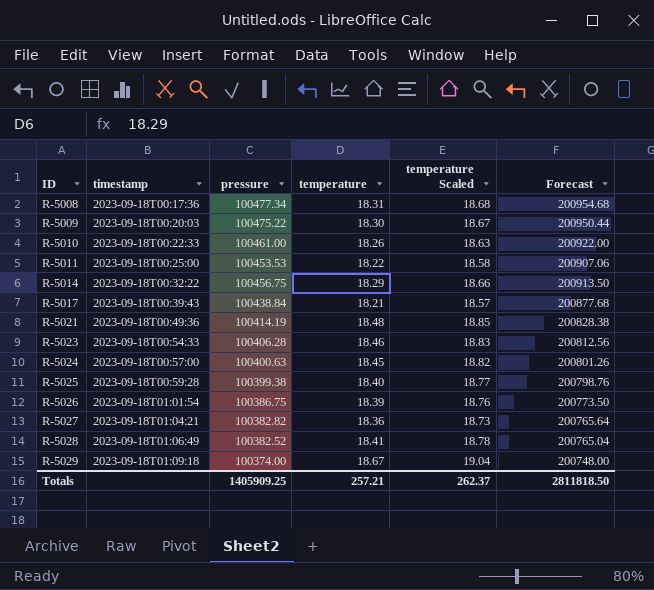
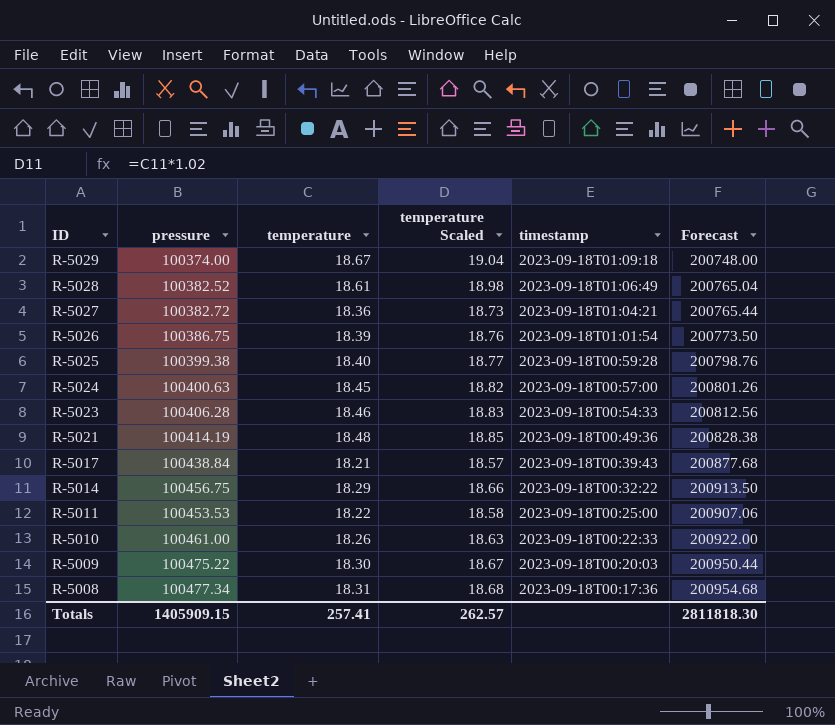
row order: ID ascending -> ID descending
column timestamp | position: 2 -> 5
R-5028 | temperature: 18.41 -> 18.61
R-5028 | temperature Scaled: 18.78 -> 18.98
R-5027 | pressure: 100382.82 -> 100382.72
R-5027 | Forecast: 200765.64 -> 200765.44
Totals | pressure: 1405909.25 -> 1405909.15
Totals | temperature: 257.21 -> 257.41
Totals | temperature Scaled: 262.37 -> 262.57
Totals | Forecast: 2811818.50 -> 2811818.30

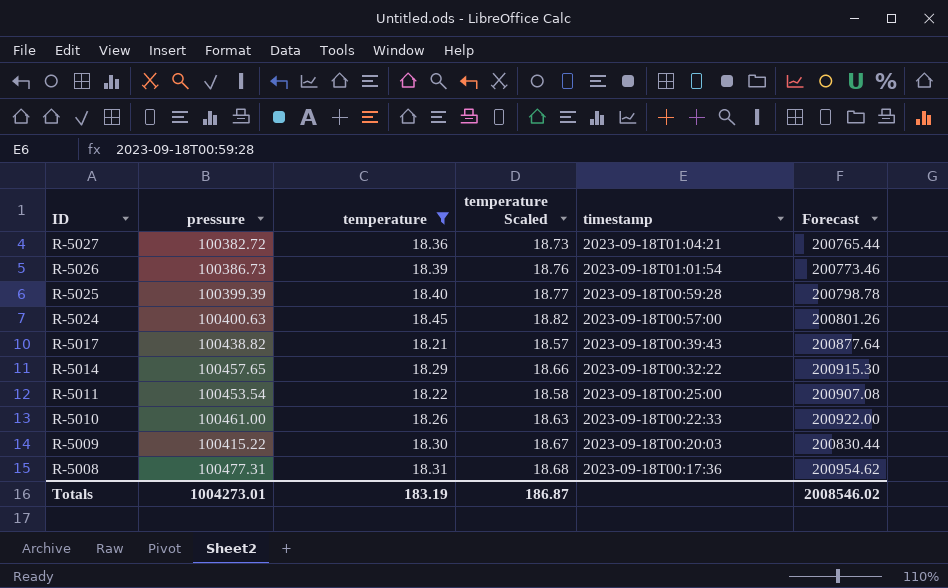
filter: none -> temperature <= 18.45
R-5026 | pressure: 100386.75 -> 100386.73
R-5026 | Forecast: 200773.50 -> 200773.46
R-5025 | pressure: 100399.38 -> 100399.39
R-5025 | Forecast: 200798.76 -> 200798.78
R-5017 | pressure: 100438.84 -> 100438.82
R-5017 | Forecast: 200877.68 -> 200877.64
R-5014 | pressure: 100456.75 -> 100457.65
R-5014 | Forecast: 200913.50 -> 200915.30
R-5011 | pressure: 100453.53 -> 100453.54
R-5011 | Forecast: 200907.06 -> 200907.08
R-5009 | pressure: 100475.22 -> 100415.22
R-5009 | Forecast: 200950.44 -> 200830.44
R-5008 | pressure: 100477.34 -> 100477.31
R-5008 | Forecast: 200954.68 -> 200954.62
Totals | pressure: 1405909.15 -> 1004273.01
Totals | temperature: 257.41 -> 183.19
Totals | temperature Scaled: 262.57 -> 186.87
Totals | Forecast: 2811818.30 -> 2008546.02

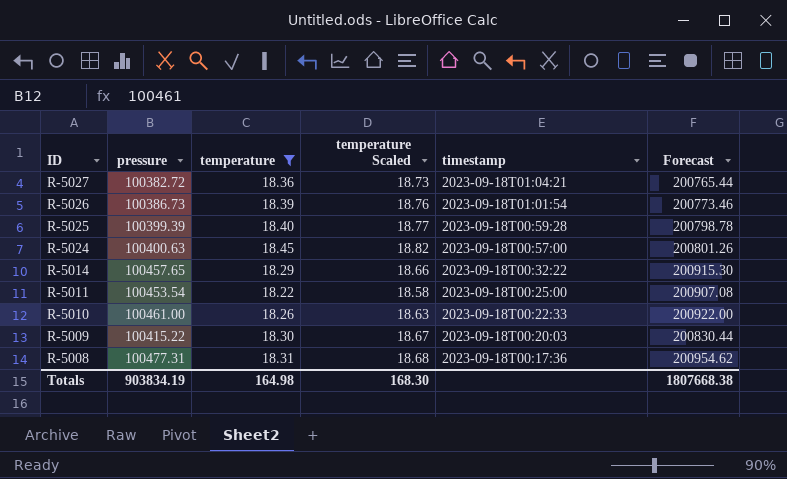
row R-5017: 100438.82 | 18.21 | 18.57 | 2023-09-18T00:39:43 | 200877.64 -> none
Totals | pressure: 1004273.01 -> 903834.19
Totals | temperature: 183.19 -> 164.98
Totals | temperature Scaled: 186.87 -> 168.30
Totals | Forecast: 2008546.02 -> 1807668.38

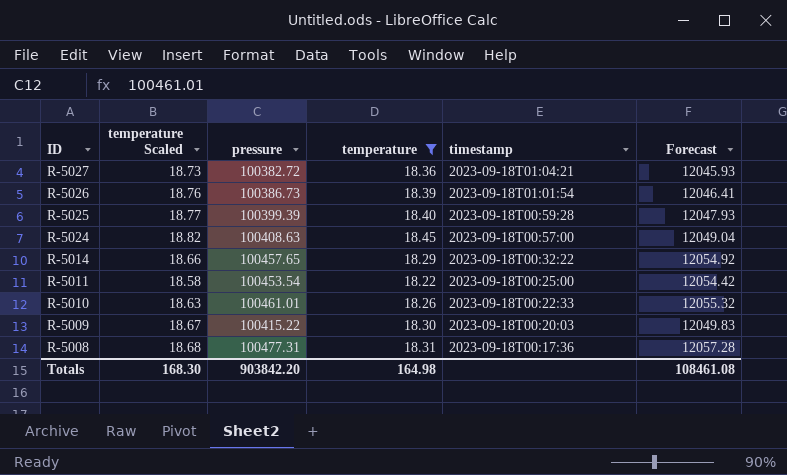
column temperature Scaled | position: 4 -> 2
column Forecast | formula: [pressure] * 2 -> [pressure] * 0.12
R-5024 | pressure: 100400.63 -> 100408.63
R-5010 | pressure: 100461.00 -> 100461.01
Totals | pressure: 903834.19 -> 903842.20
Totals | Forecast: 1807668.38 -> 108461.08

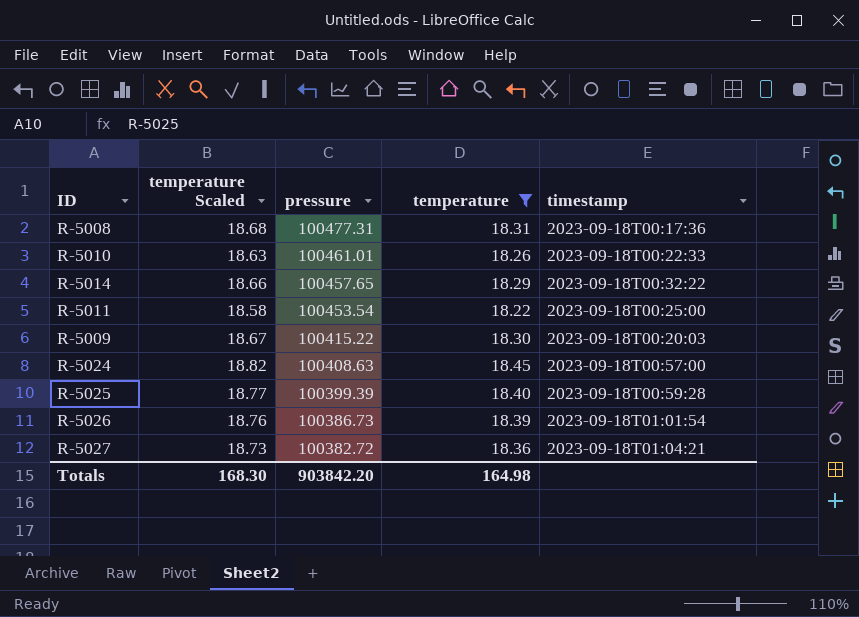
row order: ID descending -> pressure descending
column Forecast | formula: [pressure] * 0.12 -> none

